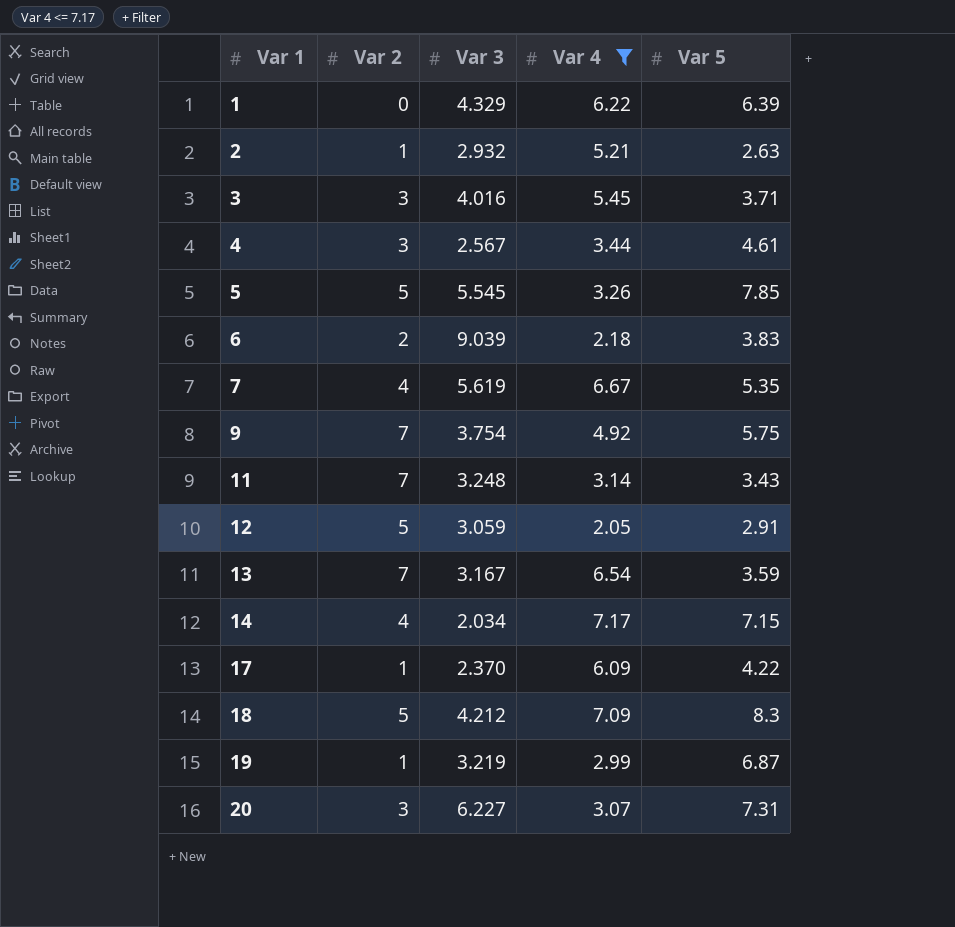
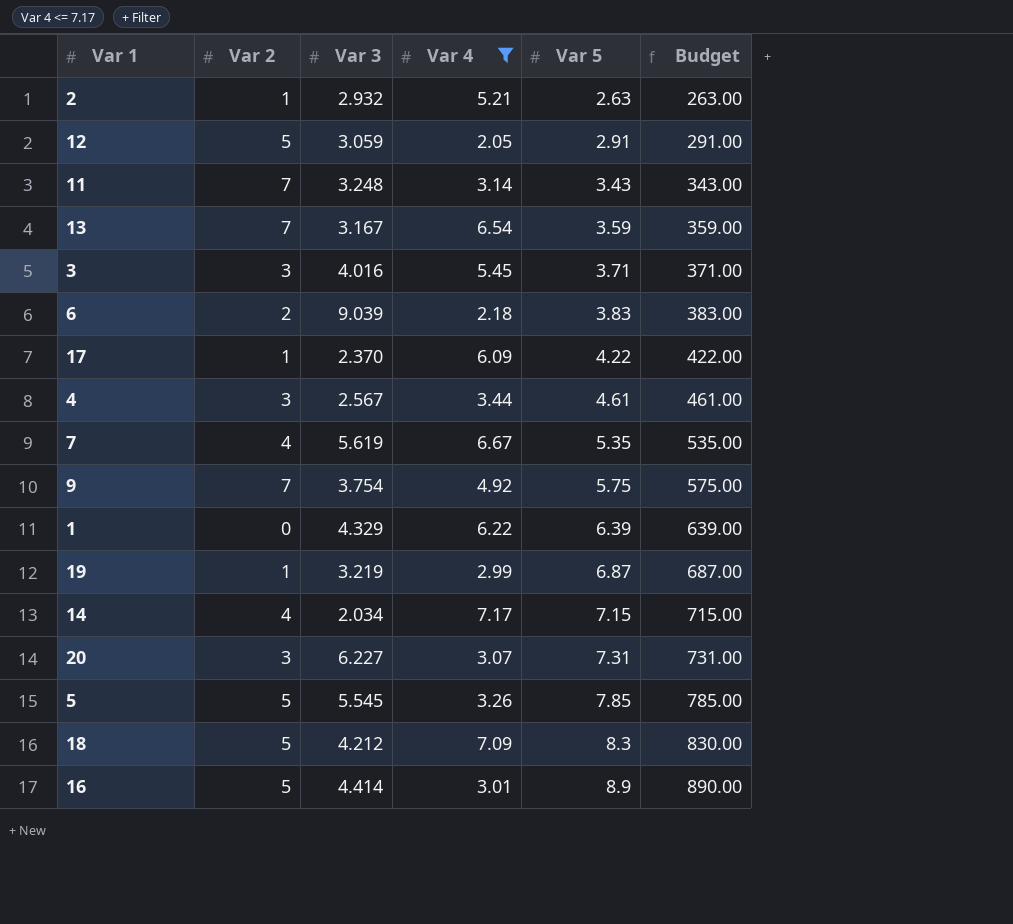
row order: Var 1 ascending -> Var 5 ascending
column Budget | formula: none -> [Var 5] * 100
row 16: none -> 5 | 4.414 | 3.01 | 8.9 | 890.00

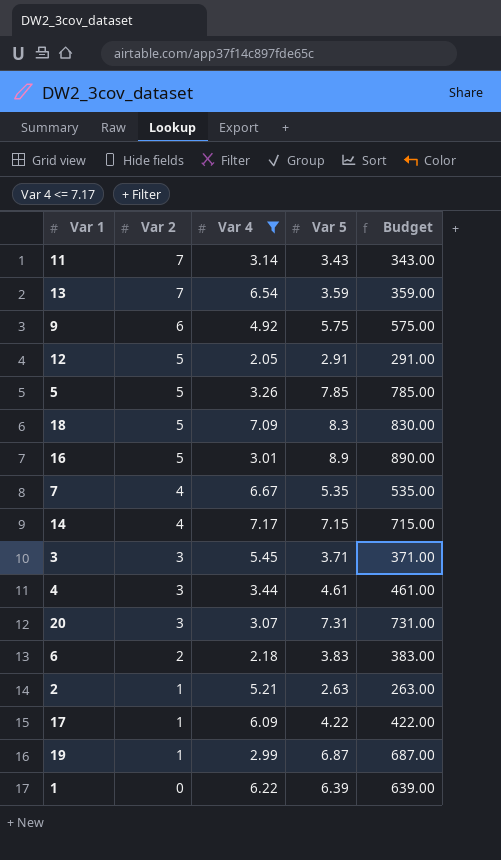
row order: Var 5 ascending -> Var 2 descending
column Var 3 | position: 3 -> none
9 | Var 2: 7 -> 6

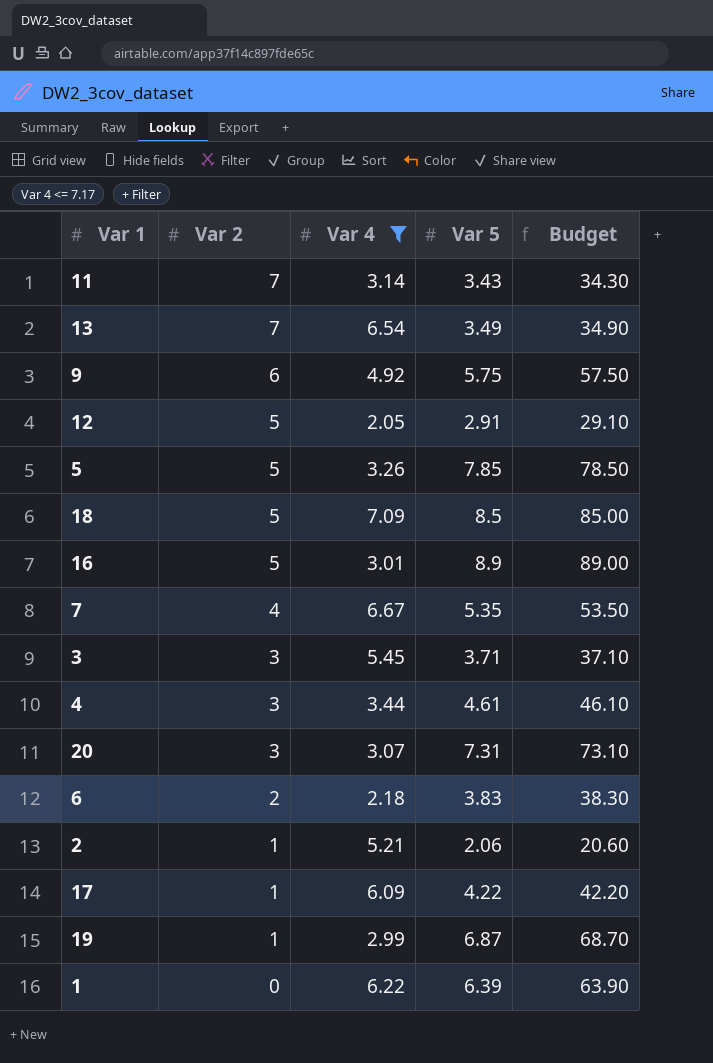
column Budget | formula: [Var 5] * 100 -> [Var 5] * 10
row 14: 4 | 7.17 | 7.15 | 715.00 -> none
13 | Var 5: 3.59 -> 3.49
18 | Var 5: 8.3 -> 8.5
2 | Var 5: 2.63 -> 2.06

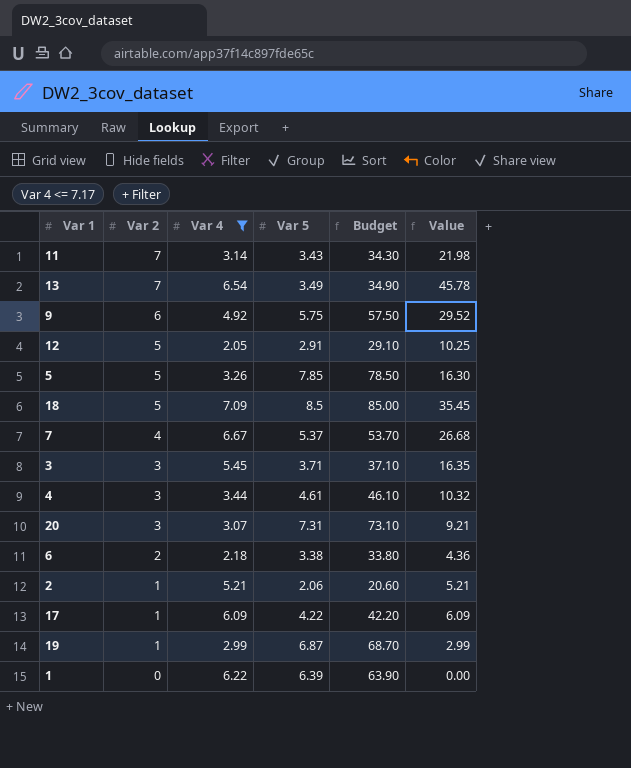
column Value | formula: none -> [Var 2] * [Var 4]
row 16: 5 | 3.01 | 8.9 | 89.00 -> none
7 | Var 5: 5.35 -> 5.37
7 | Budget: 53.50 -> 53.70
6 | Var 5: 3.83 -> 3.38
6 | Budget: 38.30 -> 33.80

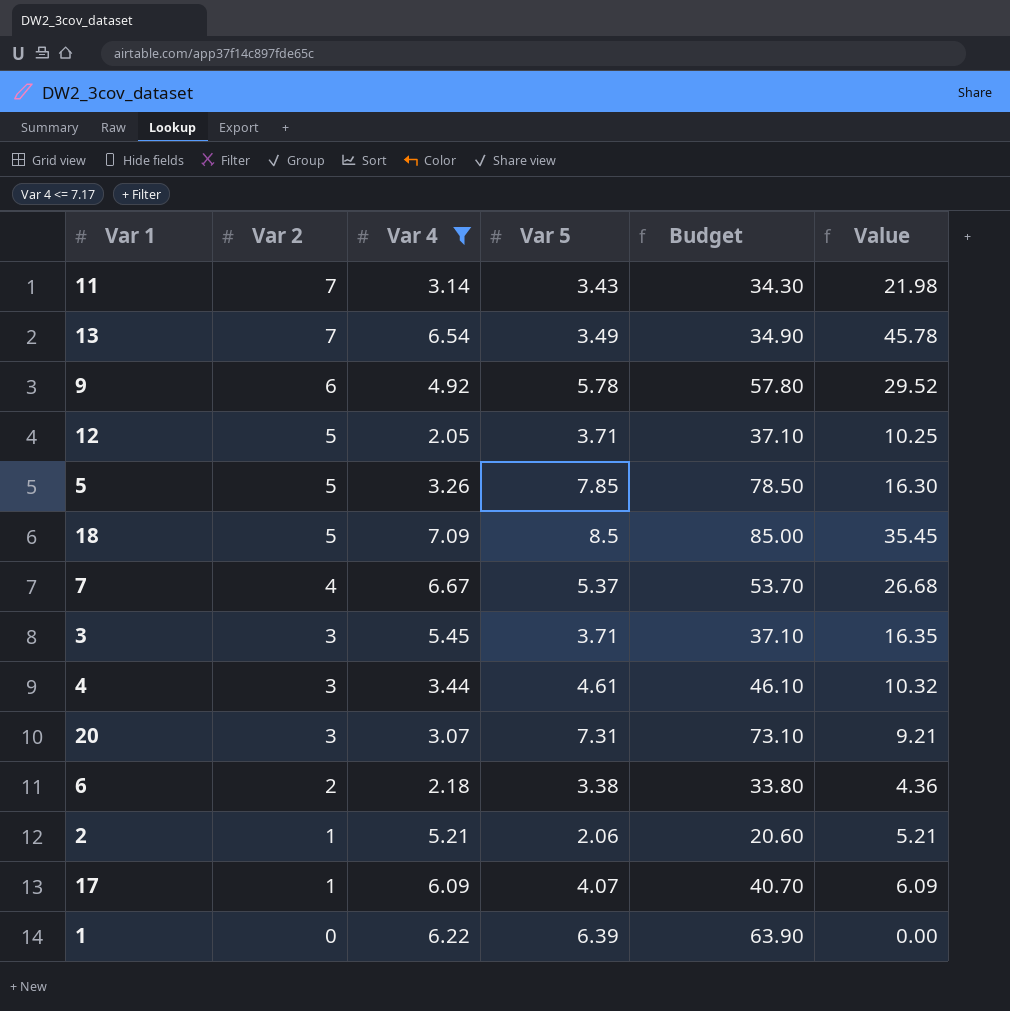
row 19: 1 | 2.99 | 6.87 | 68.70 | 2.99 -> none
9 | Var 5: 5.75 -> 5.78
9 | Budget: 57.50 -> 57.80
12 | Var 5: 2.91 -> 3.71
12 | Budget: 29.10 -> 37.10
17 | Var 5: 4.22 -> 4.07
17 | Budget: 42.20 -> 40.70

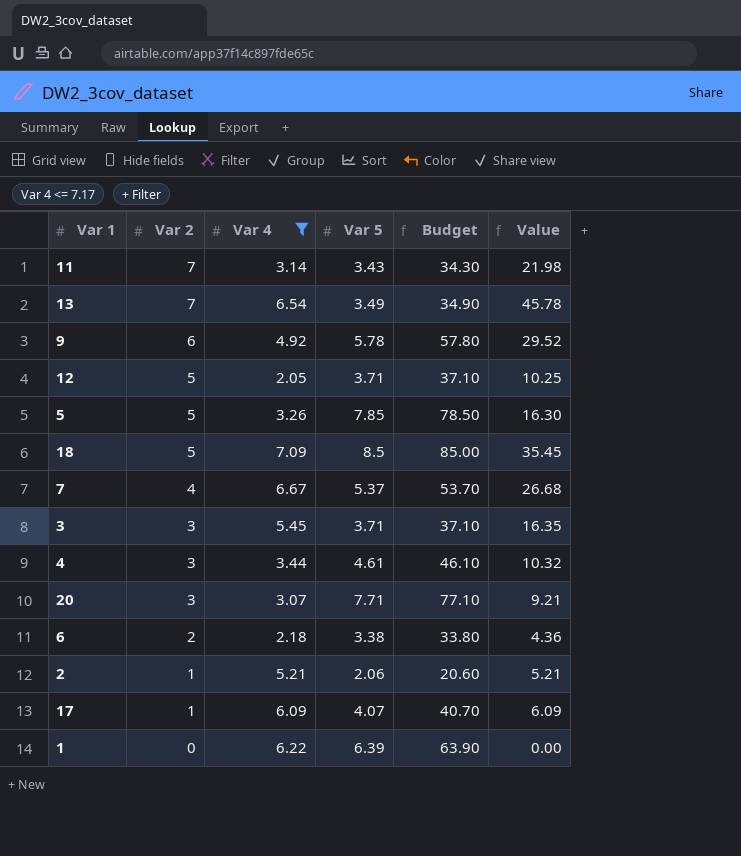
20 | Var 5: 7.31 -> 7.71
20 | Budget: 73.10 -> 77.10

